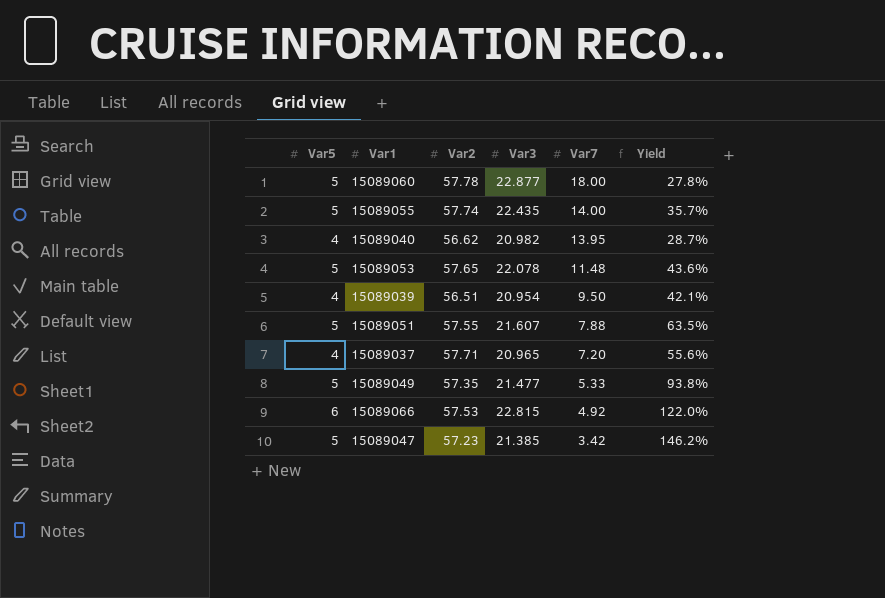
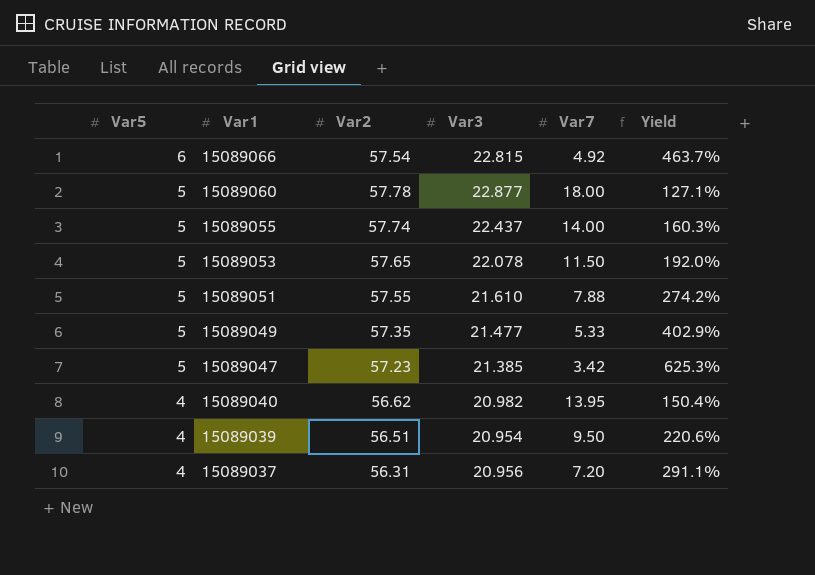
row order: Var7 descending -> Var5 descending
column Yield | formula: [Var5] / [Var7] -> [Var3] / [Var7]
15089066 | Var2: 57.53 -> 57.54
15089055 | Var3: 22.435 -> 22.437
15089053 | Var7: 11.48 -> 11.50
15089051 | Var3: 21.607 -> 21.610
15089037 | Var2: 57.71 -> 56.31
15089037 | Var3: 20.965 -> 20.956

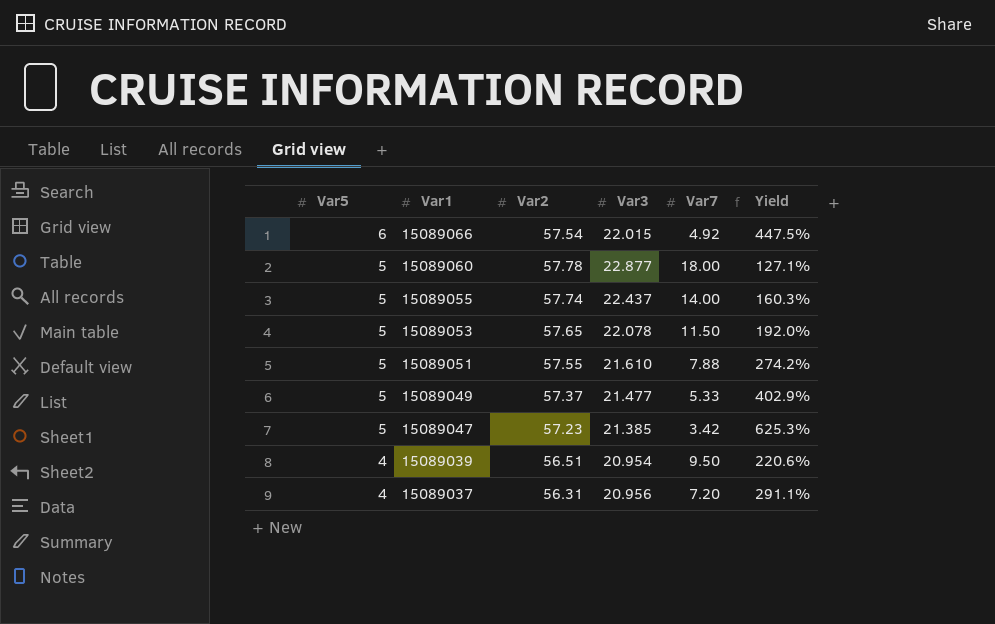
row 15089040: 4 | 56.62 | 20.982 | 13.95 | 150.4% -> none
15089066 | Var3: 22.815 -> 22.015
15089066 | Yield: 463.7% -> 447.5%
15089049 | Var2: 57.35 -> 57.37

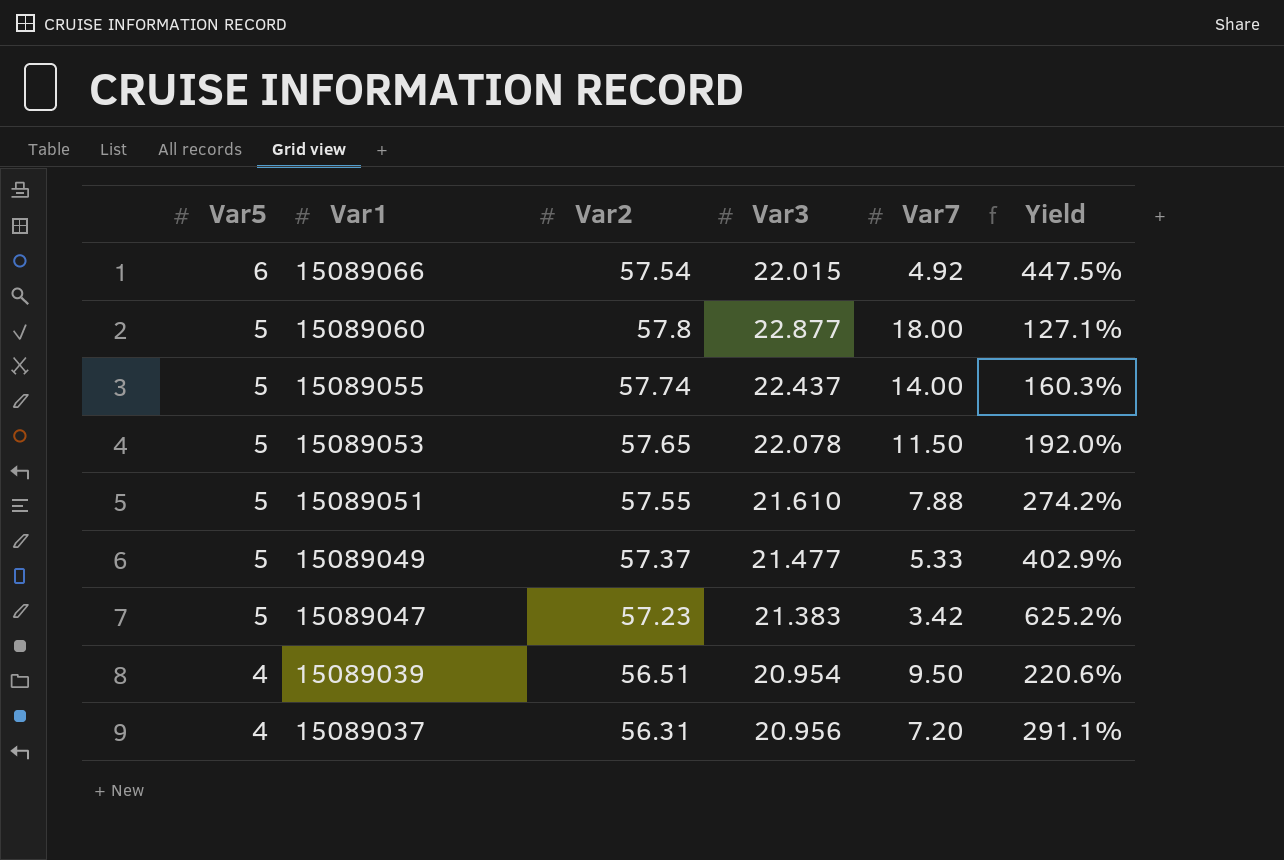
15089060 | Var2: 57.78 -> 57.8
15089047 | Var3: 21.385 -> 21.383
15089047 | Yield: 625.3% -> 625.2%

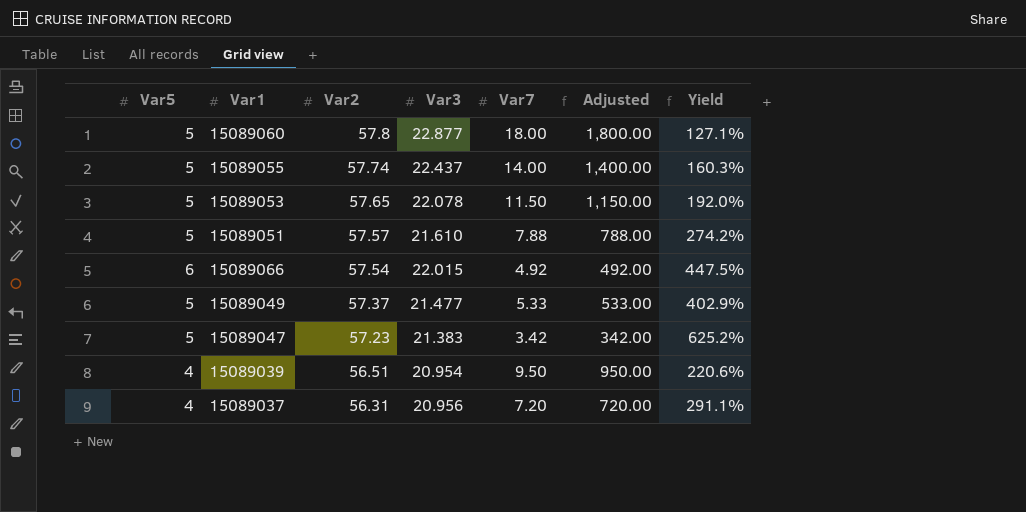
row order: Var5 descending -> Var2 descending
column Adjusted | formula: none -> [Var7] * 100
15089051 | Var2: 57.55 -> 57.57

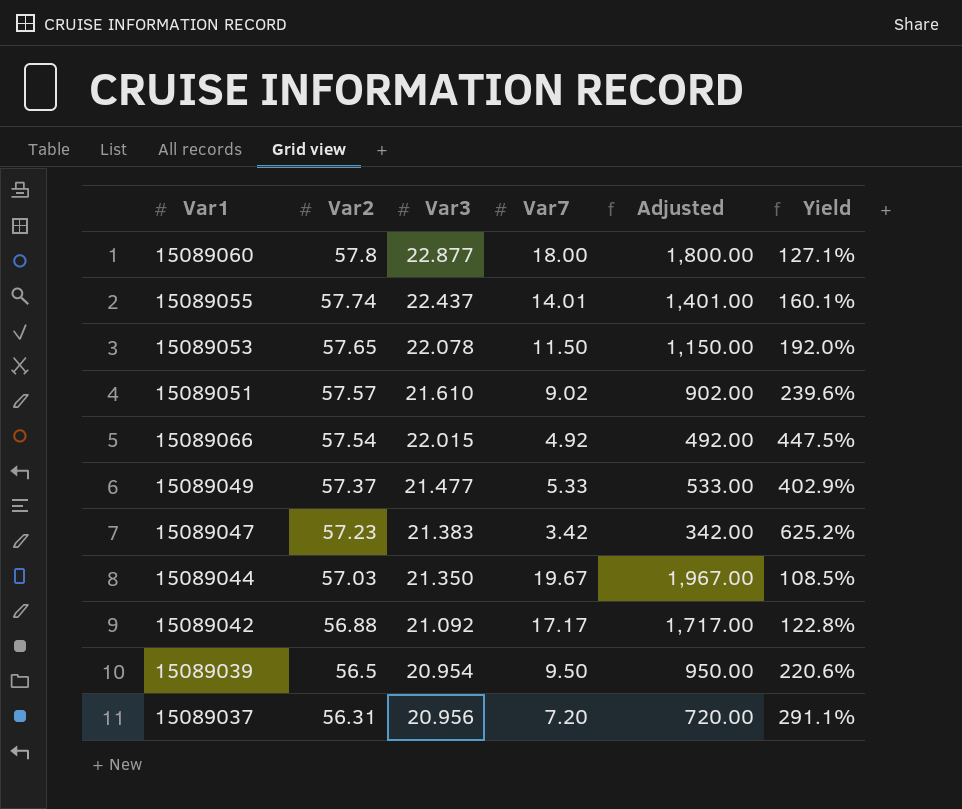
column Var5 | position: 1 -> none
15089055 | Var7: 14.00 -> 14.01
15089055 | Adjusted: 1,400.00 -> 1,401.00
15089055 | Yield: 160.3% -> 160.1%
15089051 | Var7: 7.88 -> 9.02
15089051 | Adjusted: 788.00 -> 902.00
15089051 | Yield: 274.2% -> 239.6%
row 15089044: none -> 57.03 | 21.350 | 19.67 | 1,967.00 | 108.5%
row 15089042: none -> 56.88 | 21.092 | 17.17 | 1,717.00 | 122.8%
15089039 | Var2: 56.51 -> 56.5

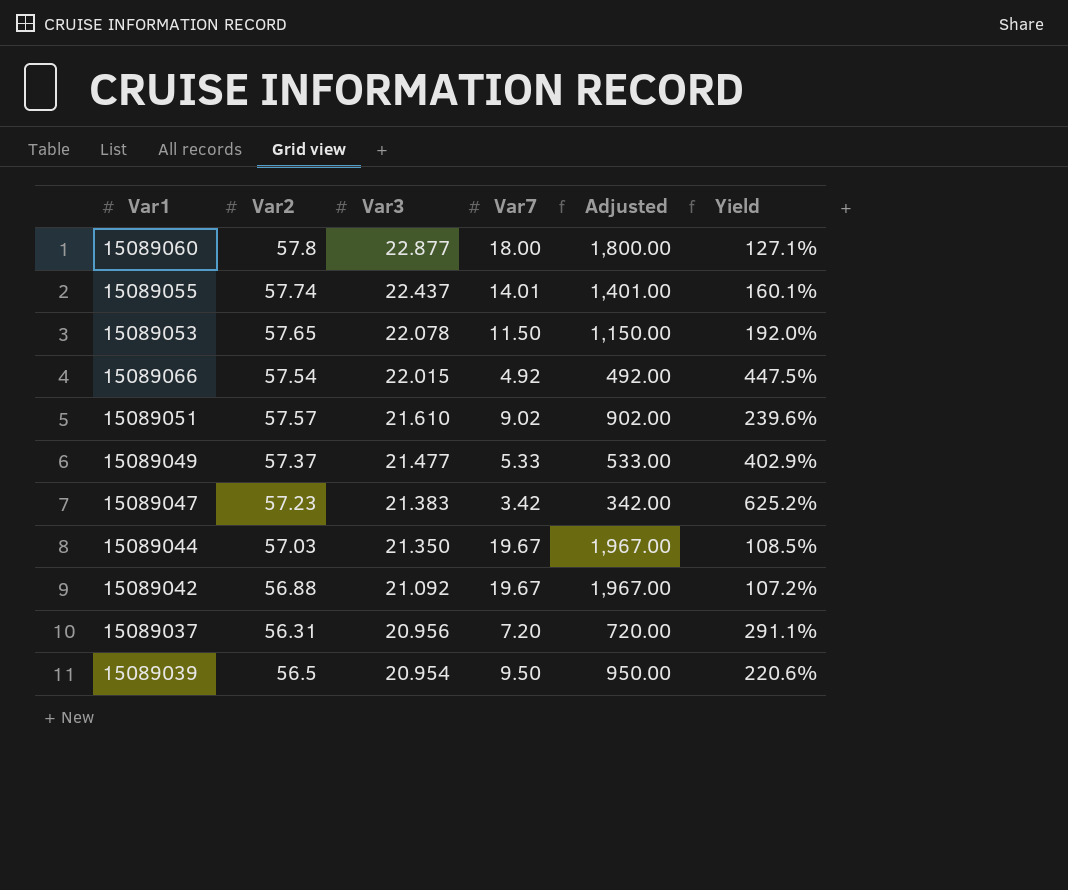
row order: Var2 descending -> Var3 descending
15089042 | Var7: 17.17 -> 19.67
15089042 | Adjusted: 1,717.00 -> 1,967.00
15089042 | Yield: 122.8% -> 107.2%

